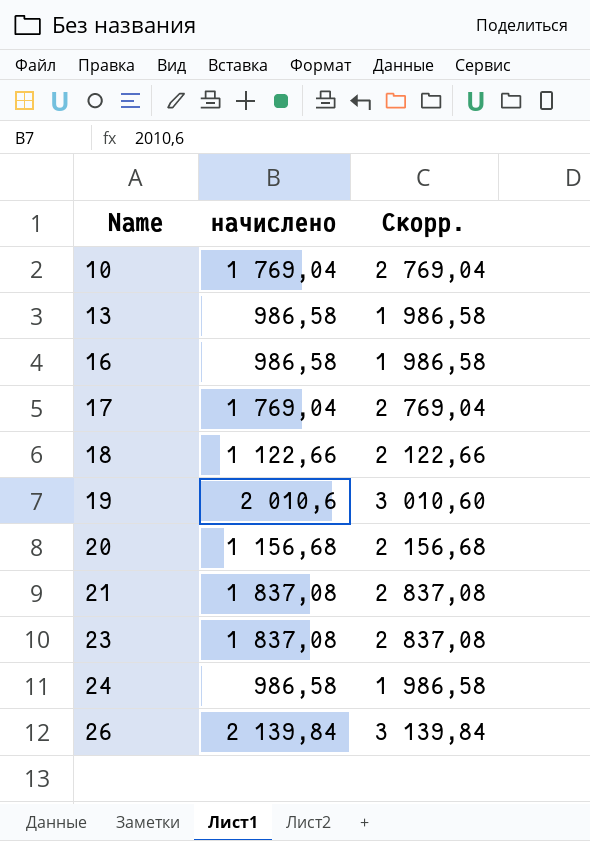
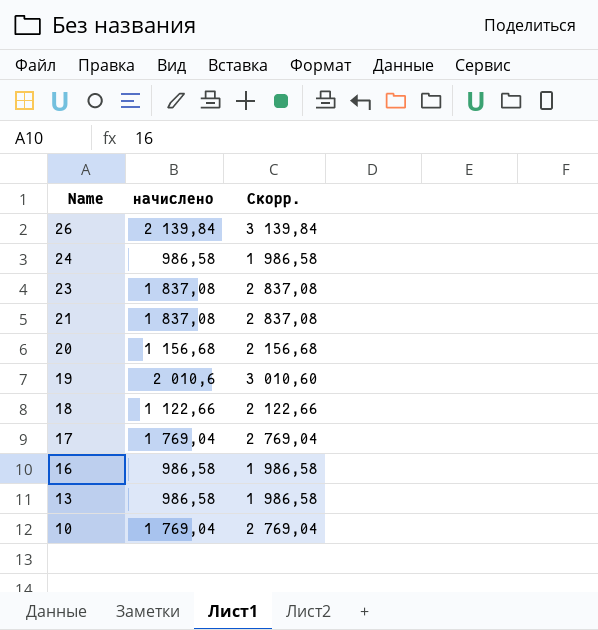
row order: Name ascending -> Name descending

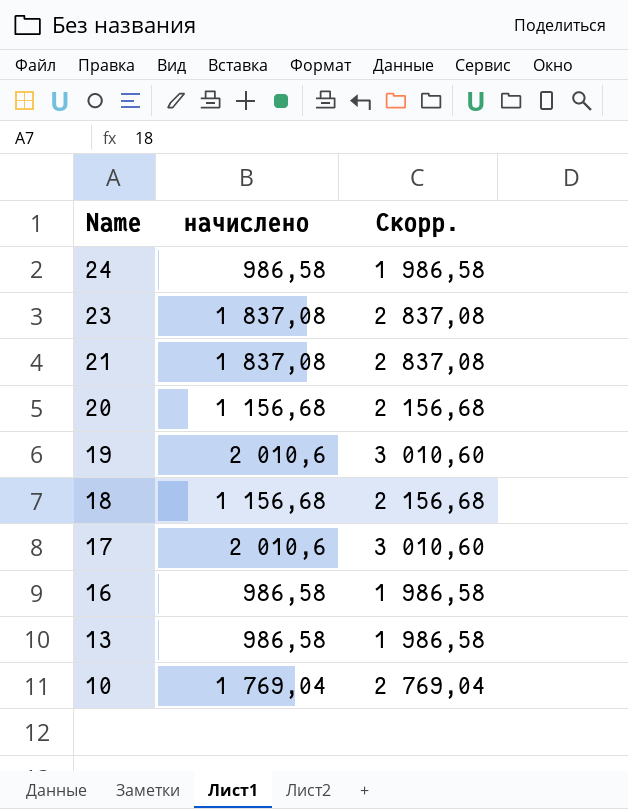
row 26: 2 139,84 | 3 139,84 -> none
18 | начислено: 1 122,66 -> 1 156,68
18 | Скорр.: 2 122,66 -> 2 156,68
17 | начислено: 1 769,04 -> 2 010,6
17 | Скорр.: 2 769,04 -> 3 010,60

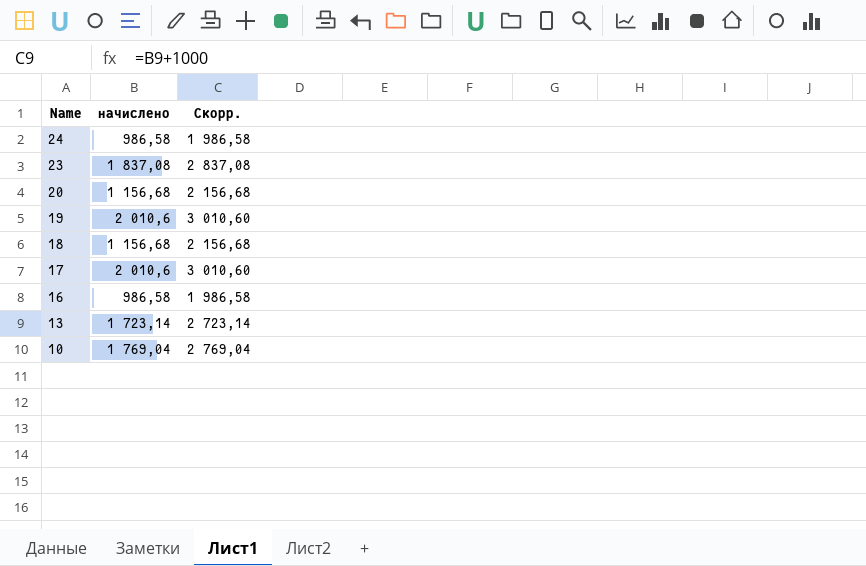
row 21: 1 837,08 | 2 837,08 -> none
13 | начислено: 986,58 -> 1 723,14
13 | Скорр.: 1 986,58 -> 2 723,14

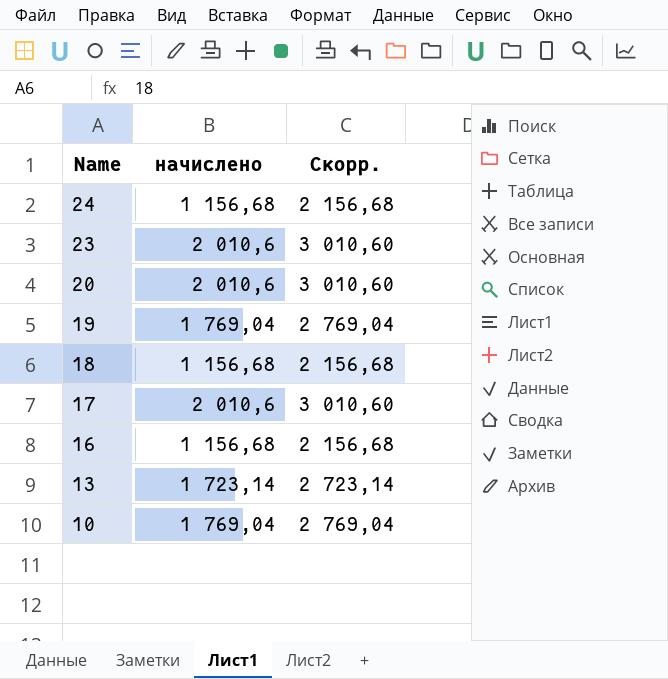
24 | начислено: 986,58 -> 1 156,68
24 | Скорр.: 1 986,58 -> 2 156,68
23 | начислено: 1 837,08 -> 2 010,6
23 | Скорр.: 2 837,08 -> 3 010,60
20 | начислено: 1 156,68 -> 2 010,6
20 | Скорр.: 2 156,68 -> 3 010,60
19 | начислено: 2 010,6 -> 1 769,04
19 | Скорр.: 3 010,60 -> 2 769,04
16 | начислено: 986,58 -> 1 156,68
16 | Скорр.: 1 986,58 -> 2 156,68

